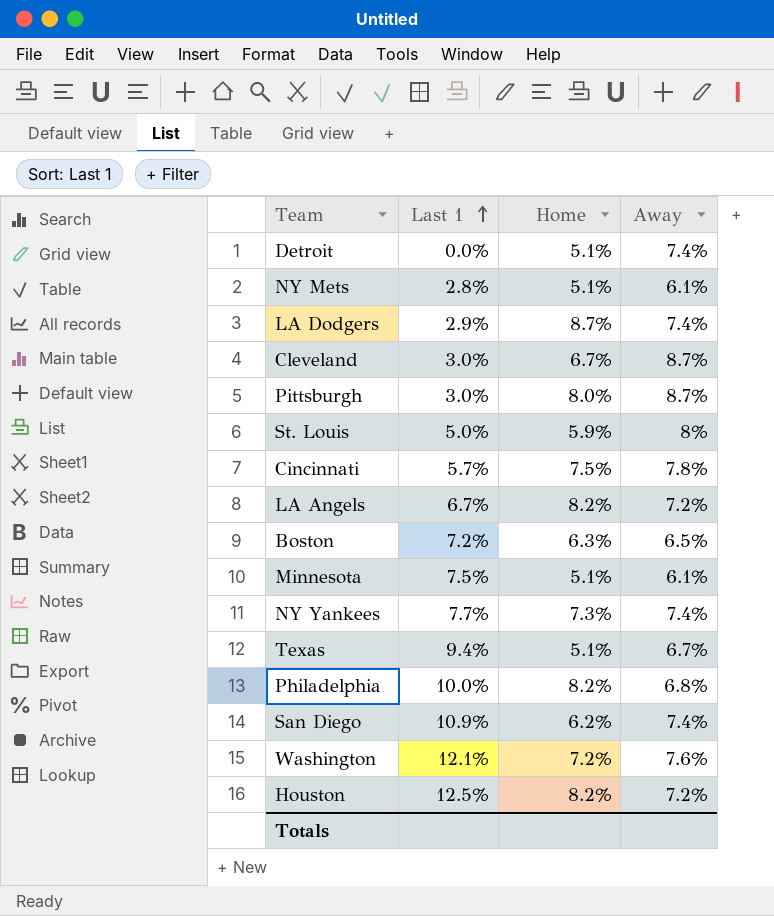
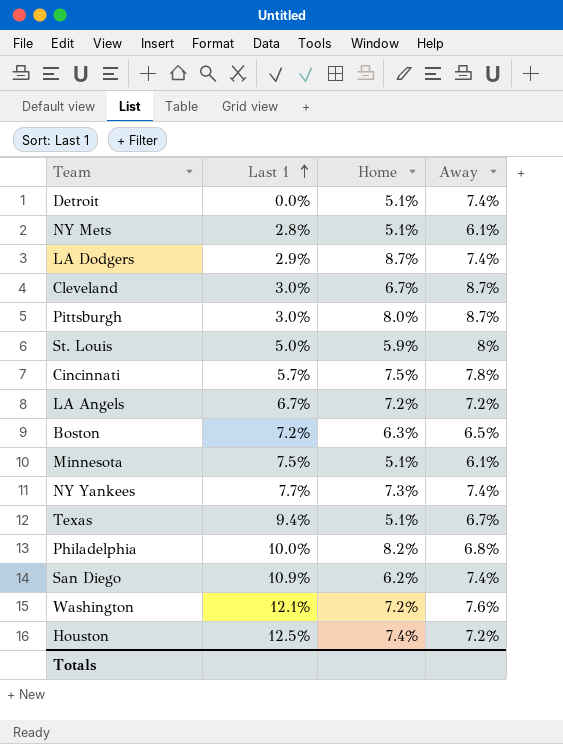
LA Angels | Home: 8.2% -> 7.2%
Houston | Home: 8.2% -> 7.4%

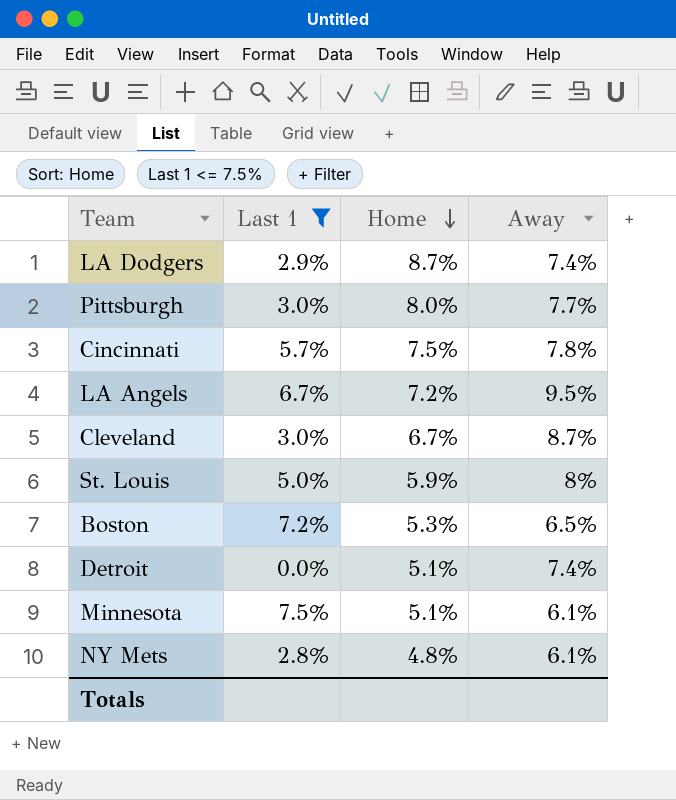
filter: none -> Last 1 <= 7.5%
row order: Last 1 ascending -> Home descending
Pittsburgh | Away: 8.7% -> 7.7%
LA Angels | Away: 7.2% -> 9.5%
Boston | Home: 6.3% -> 5.3%
NY Mets | Home: 5.1% -> 4.8%

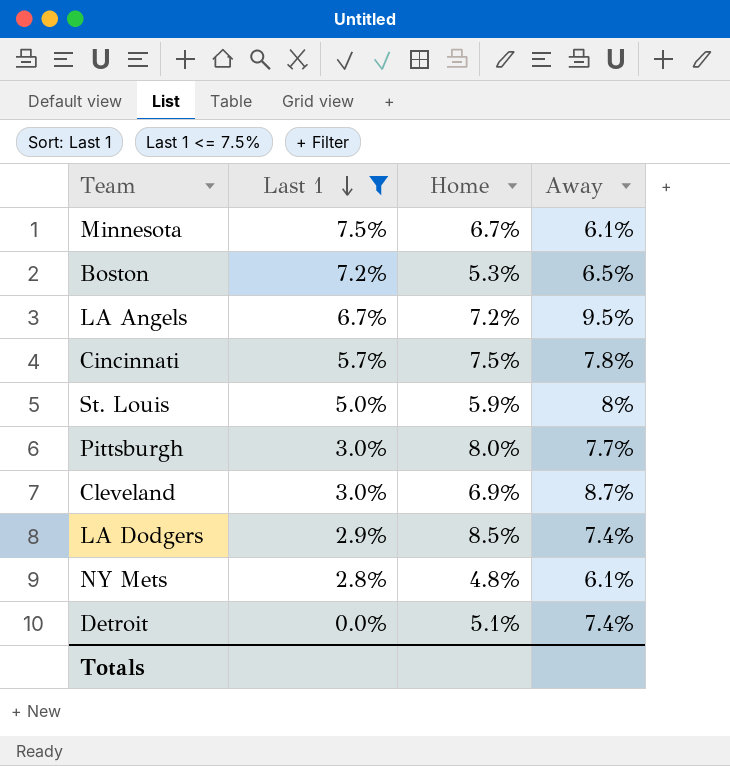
row order: Home descending -> Last 1 descending
Minnesota | Home: 5.1% -> 6.7%
Cleveland | Home: 6.7% -> 6.9%
LA Dodgers | Home: 8.7% -> 8.5%

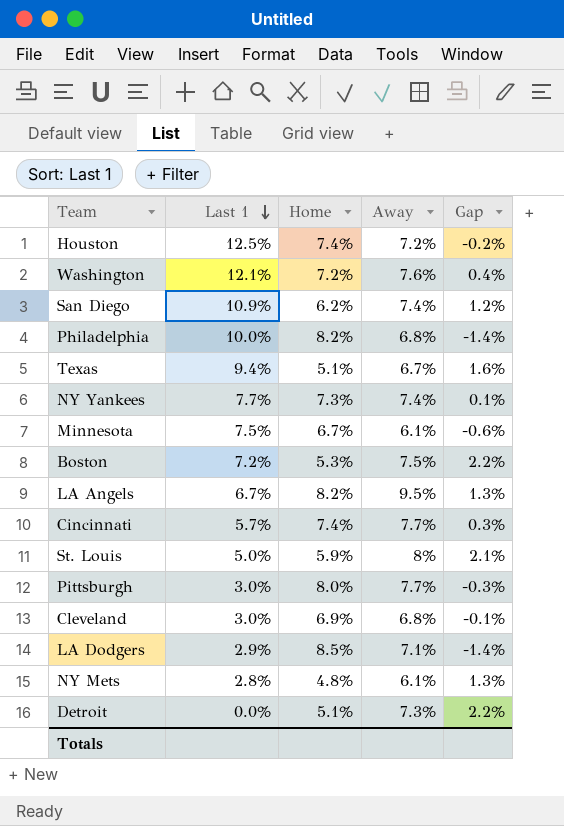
filter: Last 1 <= 7.5% -> none
column Gap | formula: none -> [Away] - [Home]
Boston | Away: 6.5% -> 7.5%
LA Angels | Home: 7.2% -> 8.2%
Cincinnati | Home: 7.5% -> 7.4%
Cincinnati | Away: 7.8% -> 7.7%
Cleveland | Away: 8.7% -> 6.8%
LA Dodgers | Away: 7.4% -> 7.1%
Detroit | Away: 7.4% -> 7.3%

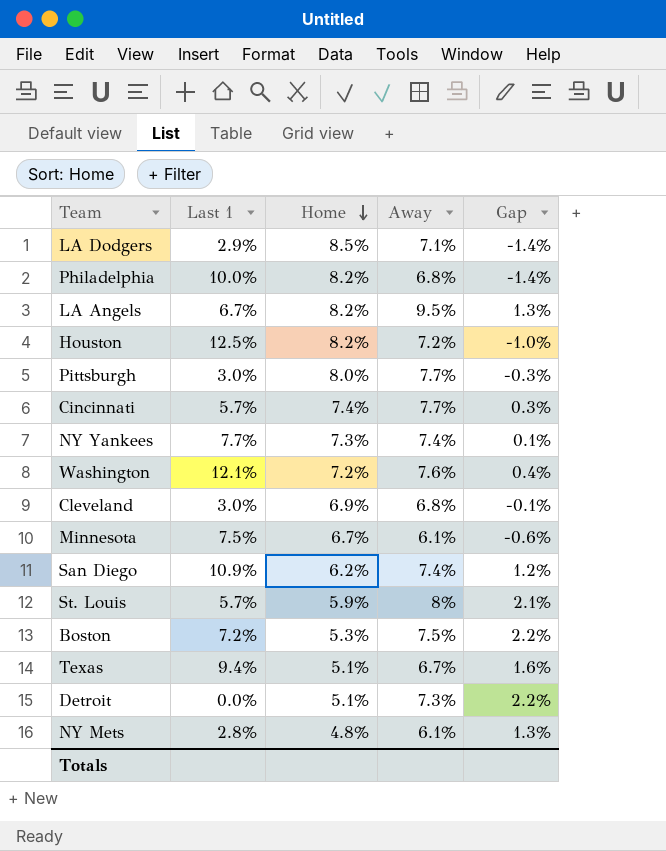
row order: Last 1 descending -> Home descending
Houston | Home: 7.4% -> 8.2%
Houston | Gap: -0.2% -> -1.0%
St. Louis | Last 1: 5.0% -> 5.7%

